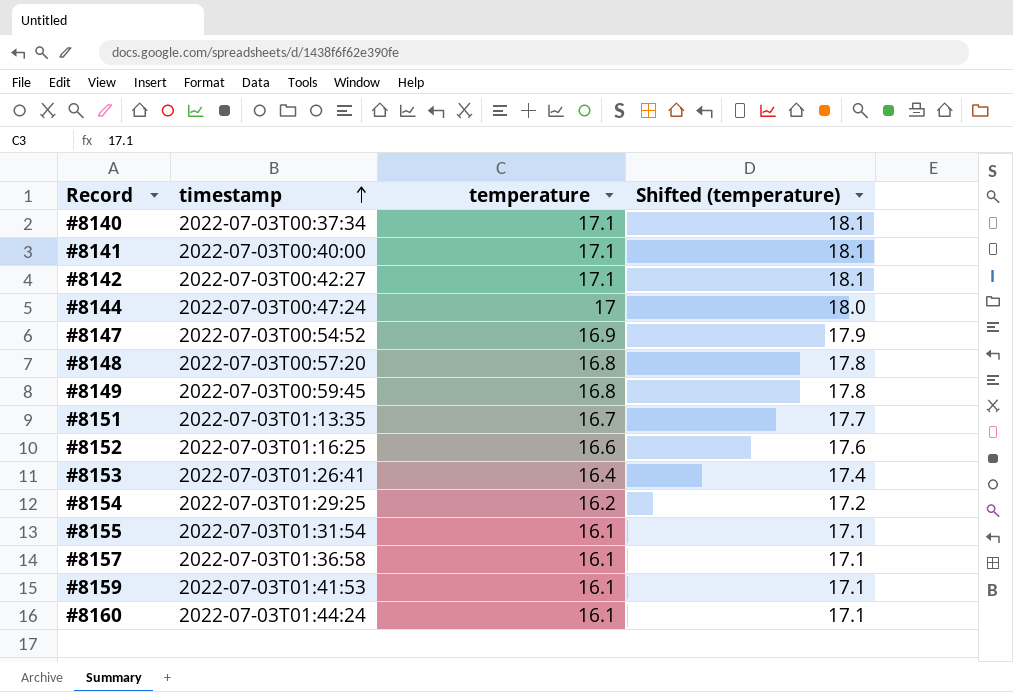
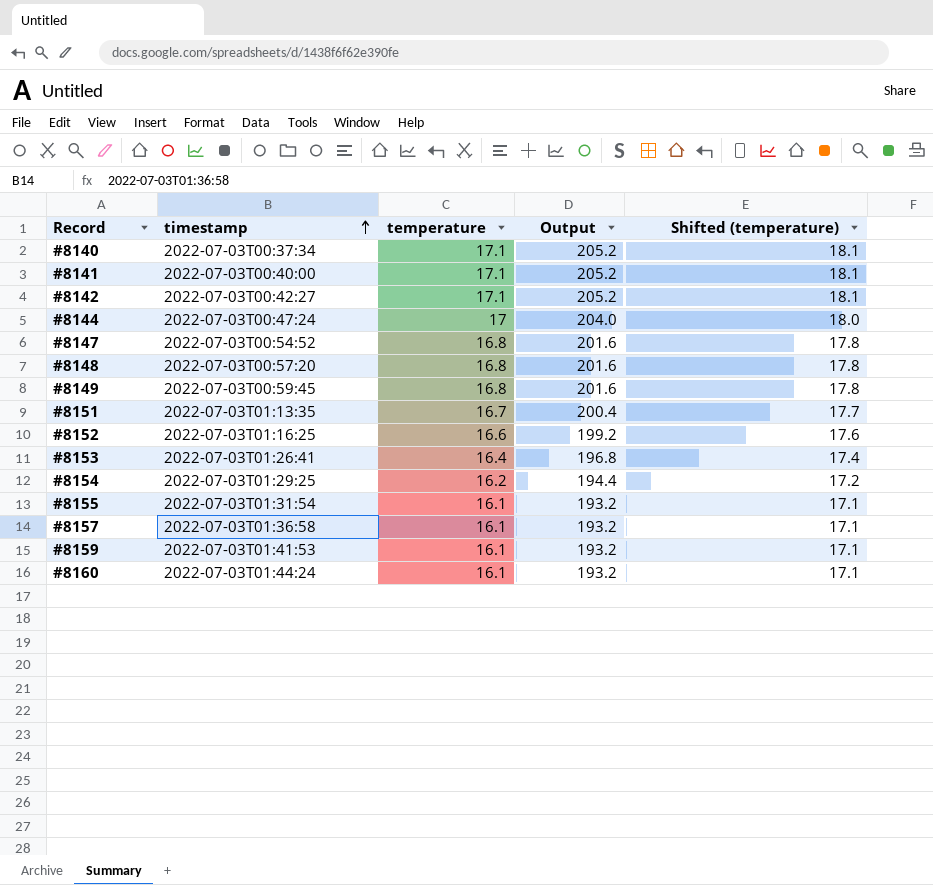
column Output | formula: none -> [temperature] * 12
#8147 | temperature: 16.9 -> 16.8
#8147 | Shifted (temperature): 17.9 -> 17.8

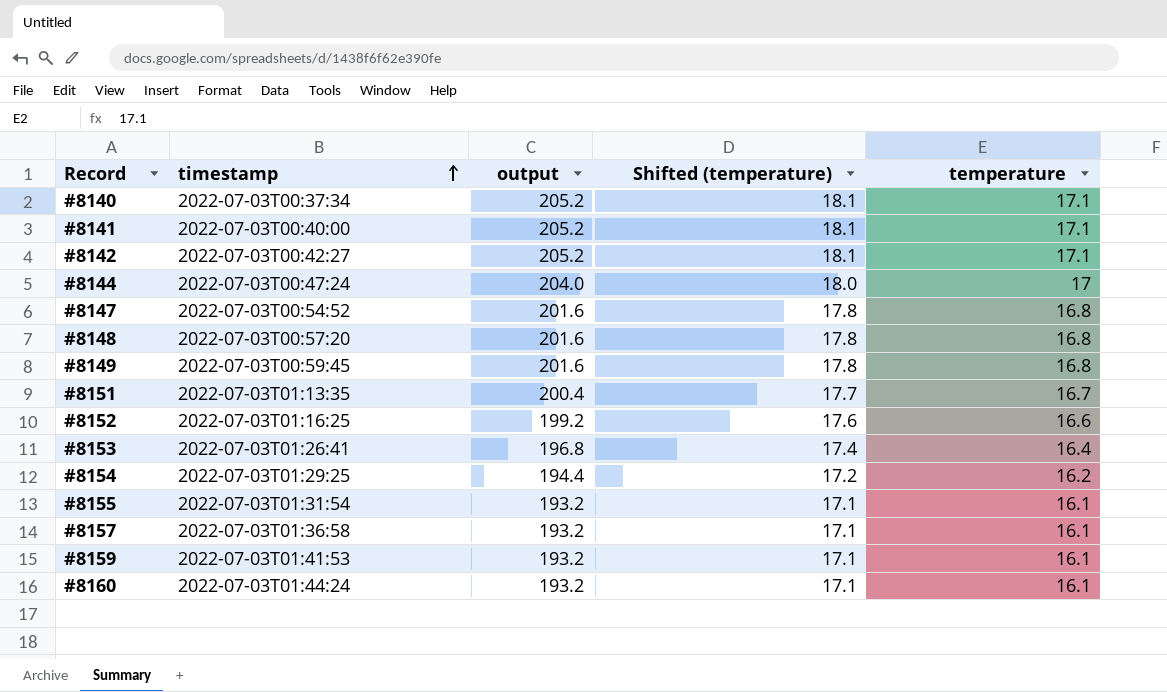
column name: Output -> output
column temperature | position: 3 -> 5

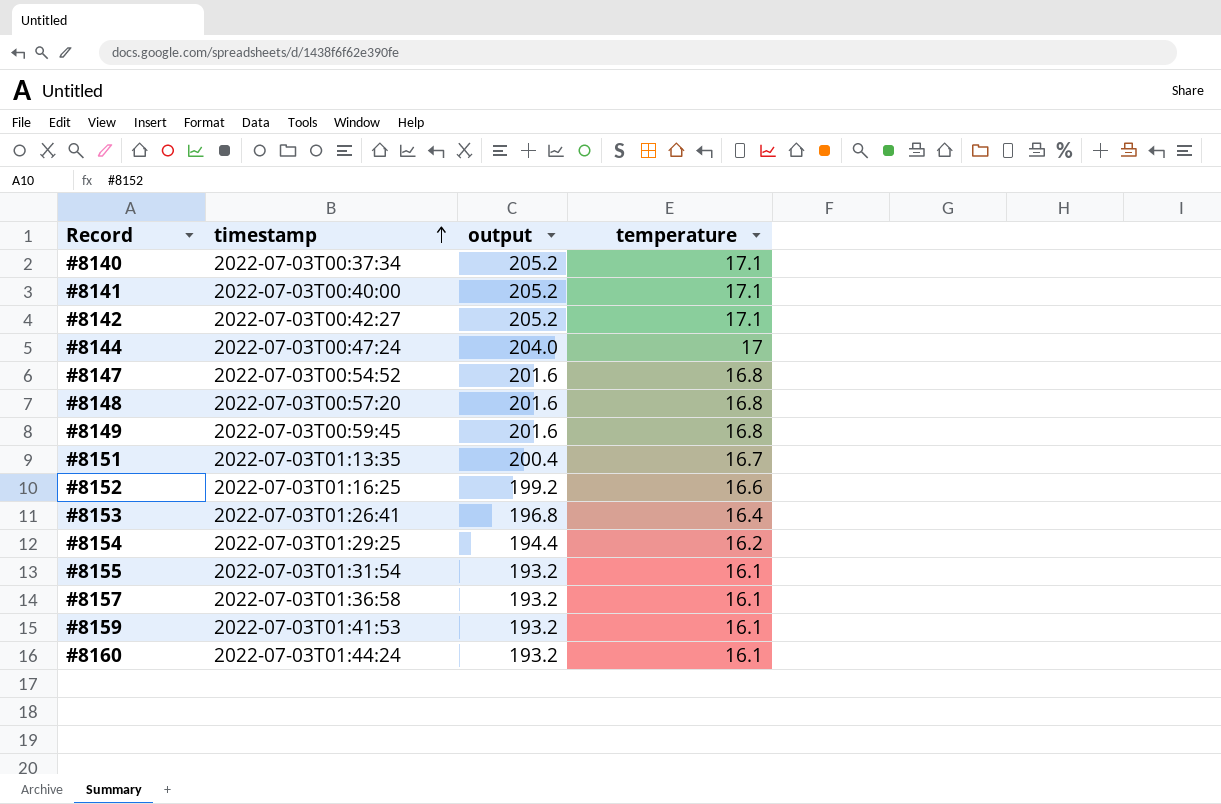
column Shifted (temperature) | formula: [temperature] + 1 -> none

